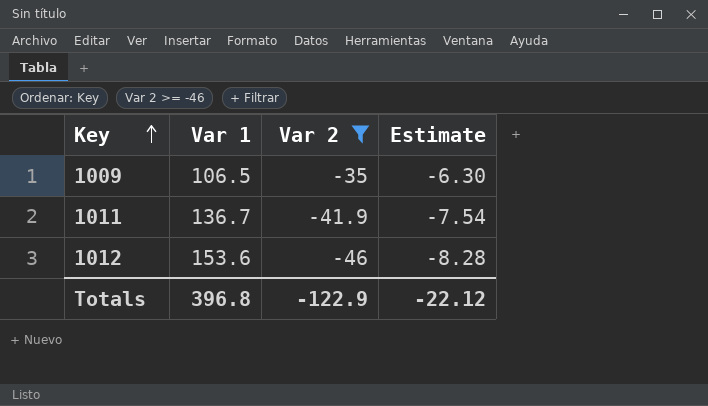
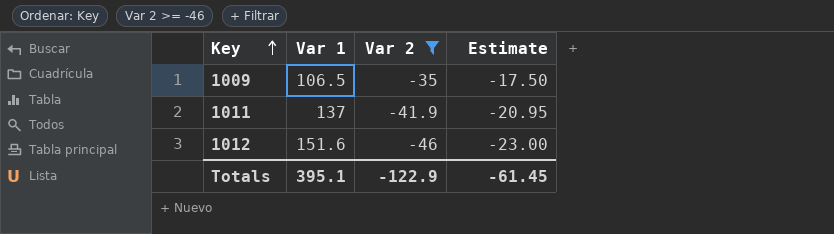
column Estimate | formula: [Var 2] * 0.18 -> [Var 2] * 0.5
1011 | Var 1: 136.7 -> 137
1012 | Var 1: 153.6 -> 151.6
Totals | Var 1: 396.8 -> 395.1
Totals | Estimate: -22.12 -> -61.45

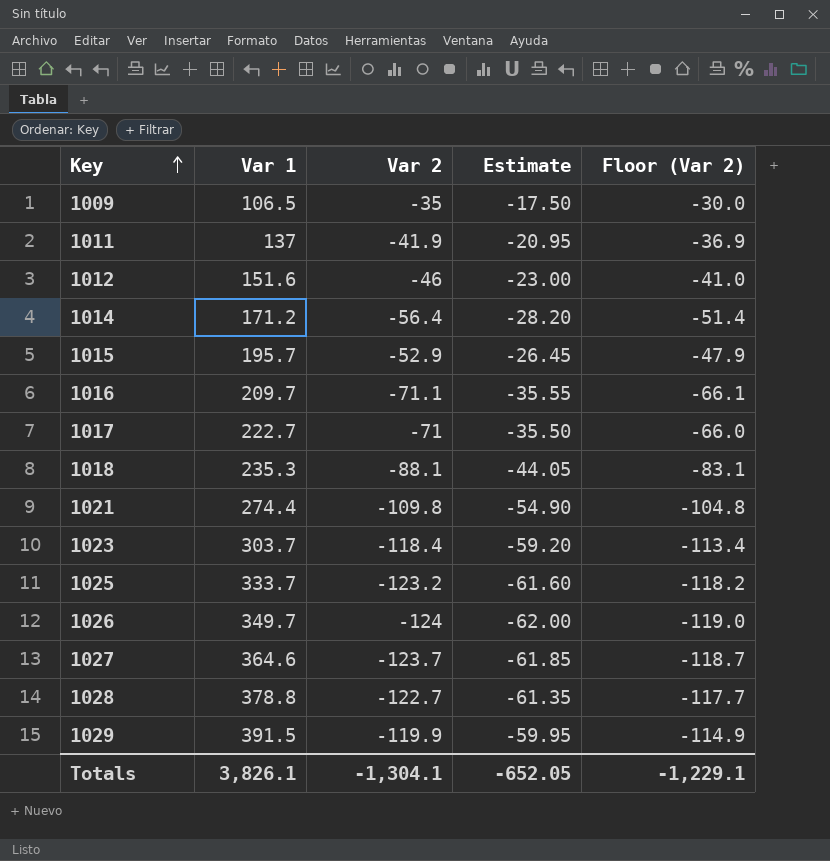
filter: Var 2 >= -46 -> none
column Floor (Var 2) | formula: none -> [Var 2] + 5
Totals | Var 1: 395.1 -> 3,826.1
Totals | Var 2: -122.9 -> -1,304.1
Totals | Estimate: -61.45 -> -652.05

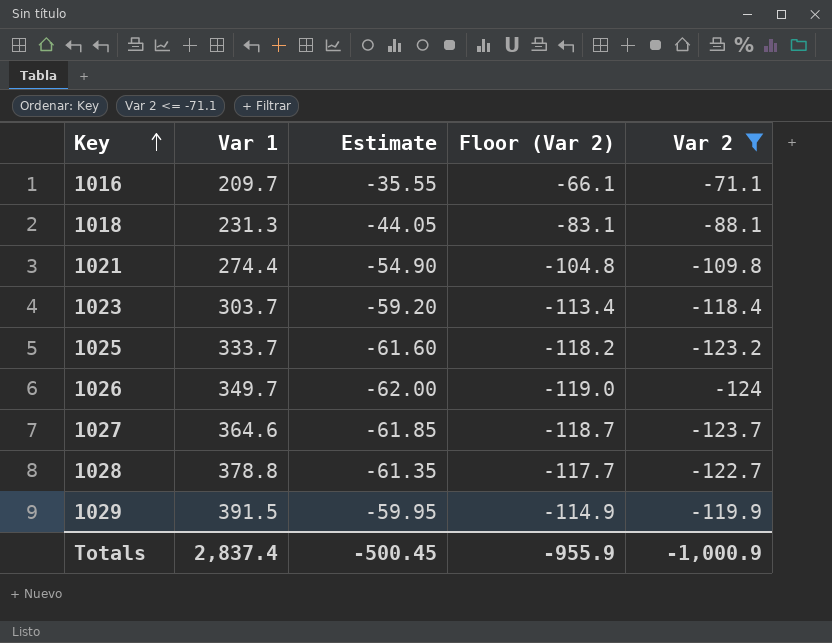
filter: none -> Var 2 <= -71.1
column Var 2 | position: 3 -> 5
1018 | Var 1: 235.3 -> 231.3
Totals | Var 1: 3,826.1 -> 2,837.4
Totals | Estimate: -652.05 -> -500.45
Totals | Floor (Var 2): -1,229.1 -> -955.9
Totals | Var 2: -1,304.1 -> -1,000.9

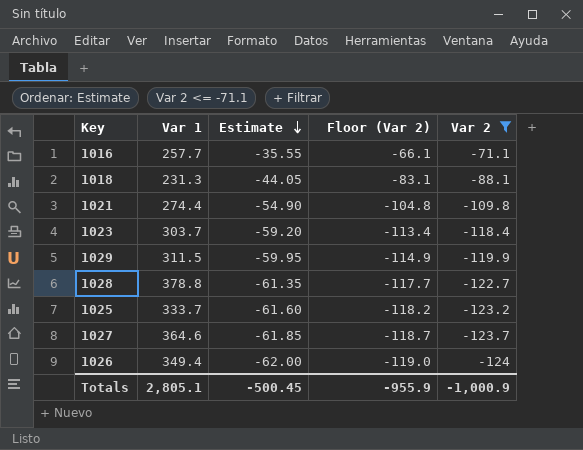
row order: Key ascending -> Estimate descending
1016 | Var 1: 209.7 -> 257.7
1029 | Var 1: 391.5 -> 311.5
1026 | Var 1: 349.7 -> 349.4
Totals | Var 1: 2,837.4 -> 2,805.1

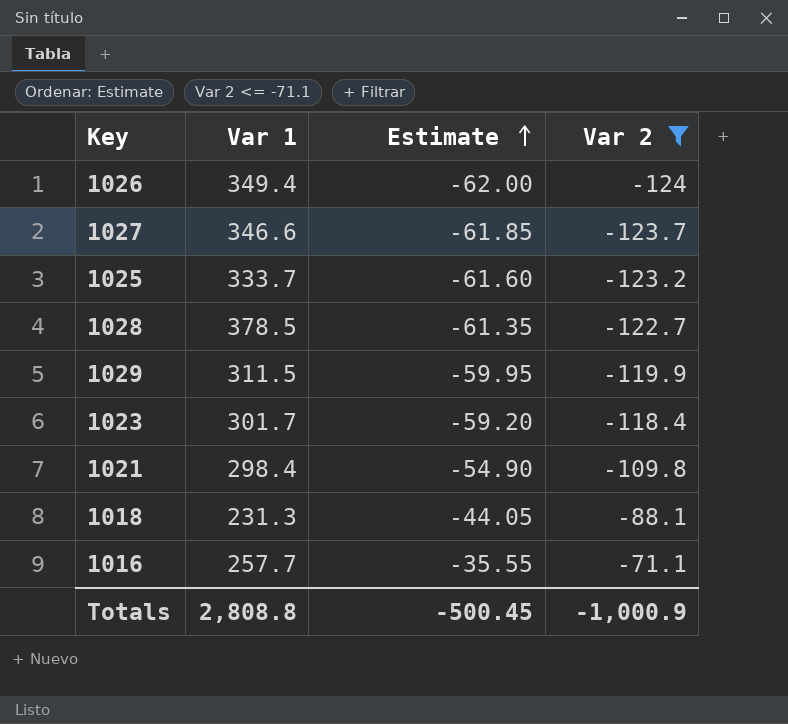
row order: Estimate descending -> Estimate ascending
column Floor (Var 2) | formula: [Var 2] + 5 -> none
1027 | Var 1: 364.6 -> 346.6
1028 | Var 1: 378.8 -> 378.5
1023 | Var 1: 303.7 -> 301.7
1021 | Var 1: 274.4 -> 298.4
Totals | Var 1: 2,805.1 -> 2,808.8

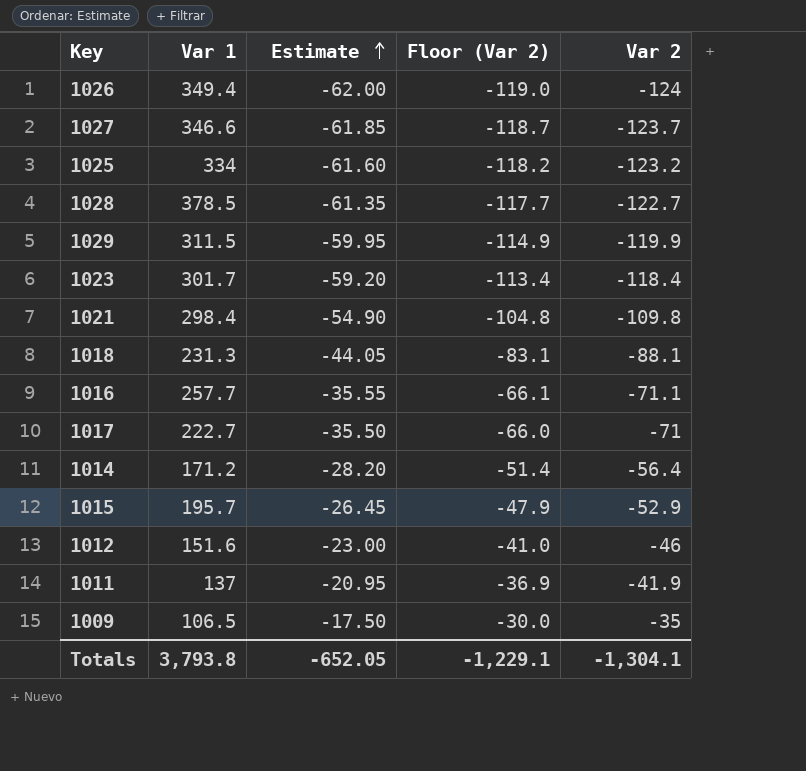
filter: Var 2 <= -71.1 -> none
column Floor (Var 2) | formula: none -> [Var 2] + 5
1025 | Var 1: 333.7 -> 334
Totals | Var 1: 2,808.8 -> 3,793.8
Totals | Estimate: -500.45 -> -652.05
Totals | Var 2: -1,000.9 -> -1,304.1

